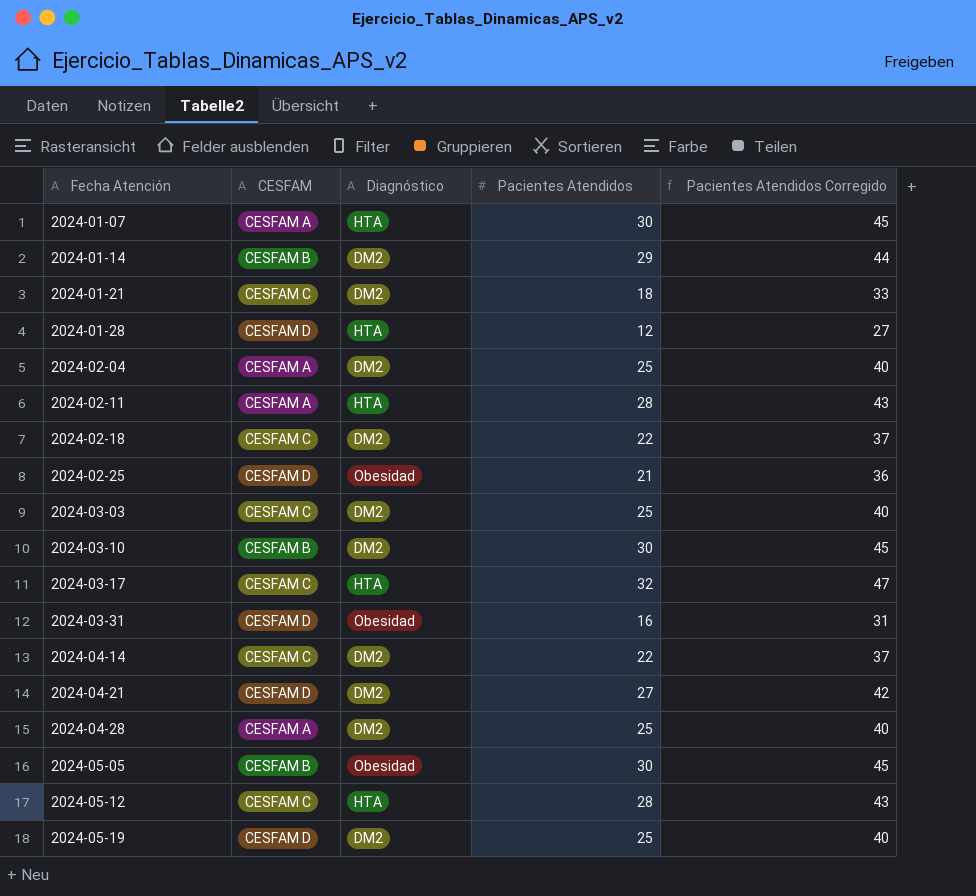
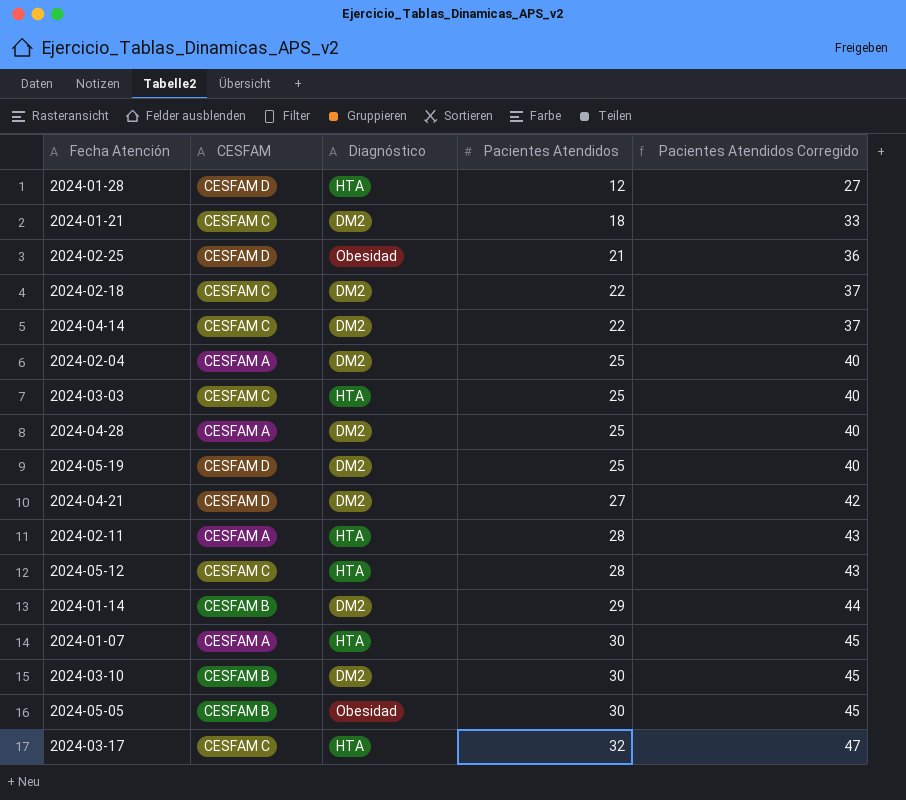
row order: Fecha Atención ascending -> Pacientes Atendidos ascending
row 2024-03-31: CESFAM D | Obesidad | 16 | 31 -> none
2024-03-03 | Diagnóstico: DM2 -> HTA

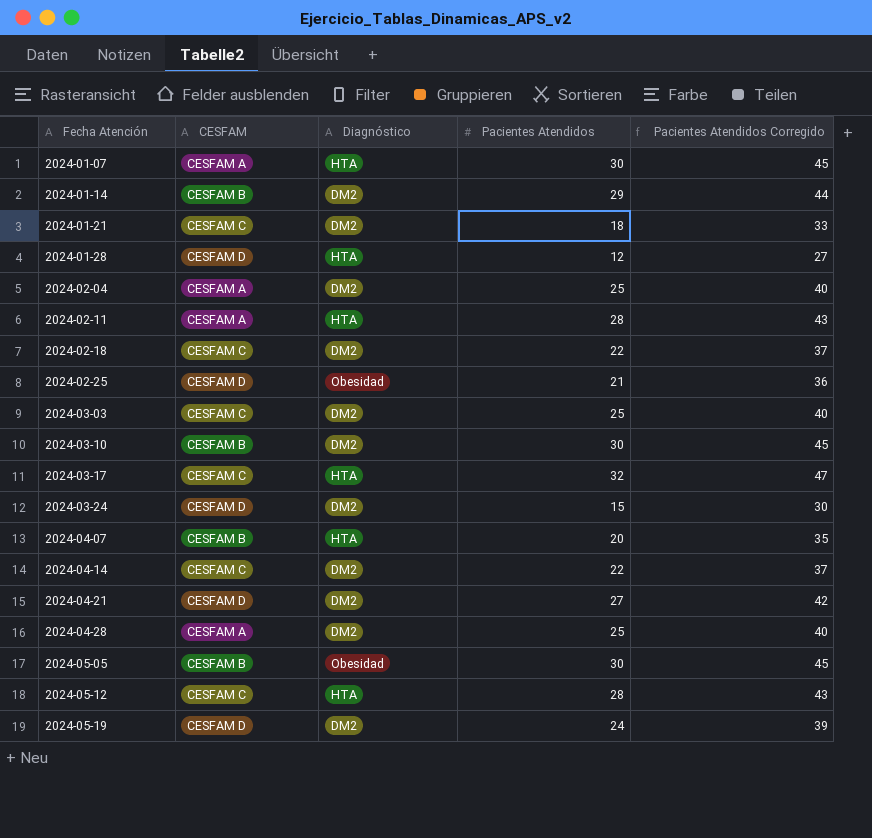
row order: Pacientes Atendidos ascending -> Fecha Atención ascending
2024-03-03 | Diagnóstico: HTA -> DM2
row 2024-03-24: none -> CESFAM D | DM2 | 15 | 30
row 2024-04-07: none -> CESFAM B | HTA | 20 | 35
2024-05-19 | Pacientes Atendidos: 25 -> 24
2024-05-19 | Pacientes Atendidos Corregido: 40 -> 39

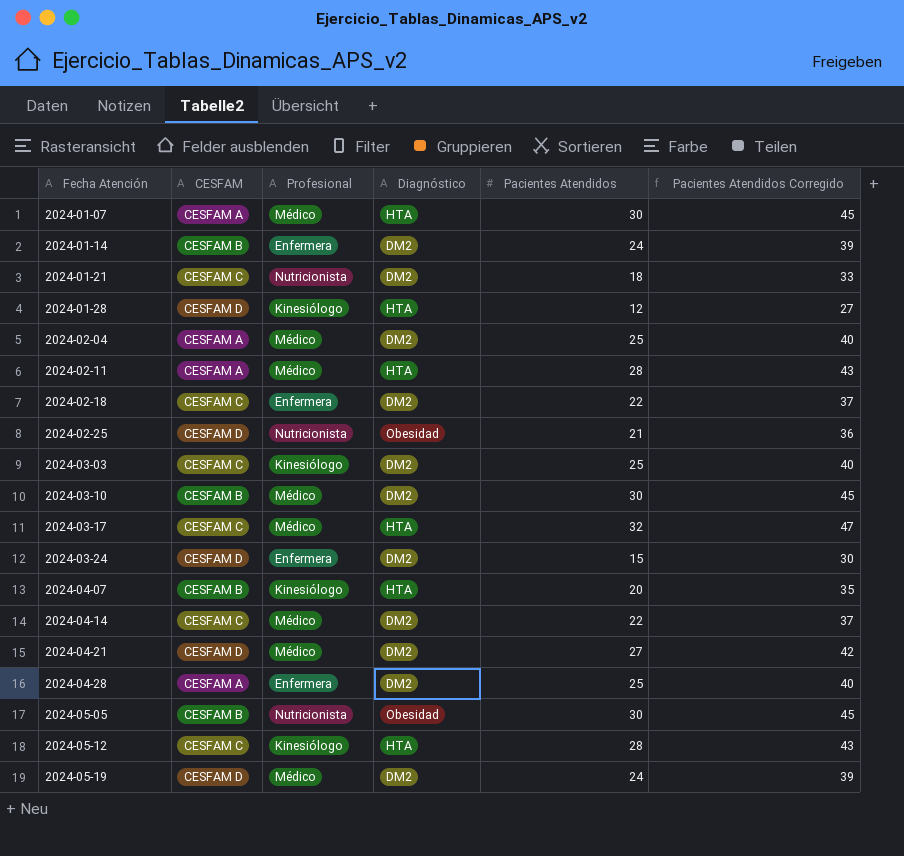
column Profesional | position: none -> 3
2024-01-14 | Pacientes Atendidos: 29 -> 24
2024-01-14 | Pacientes Atendidos Corregido: 44 -> 39

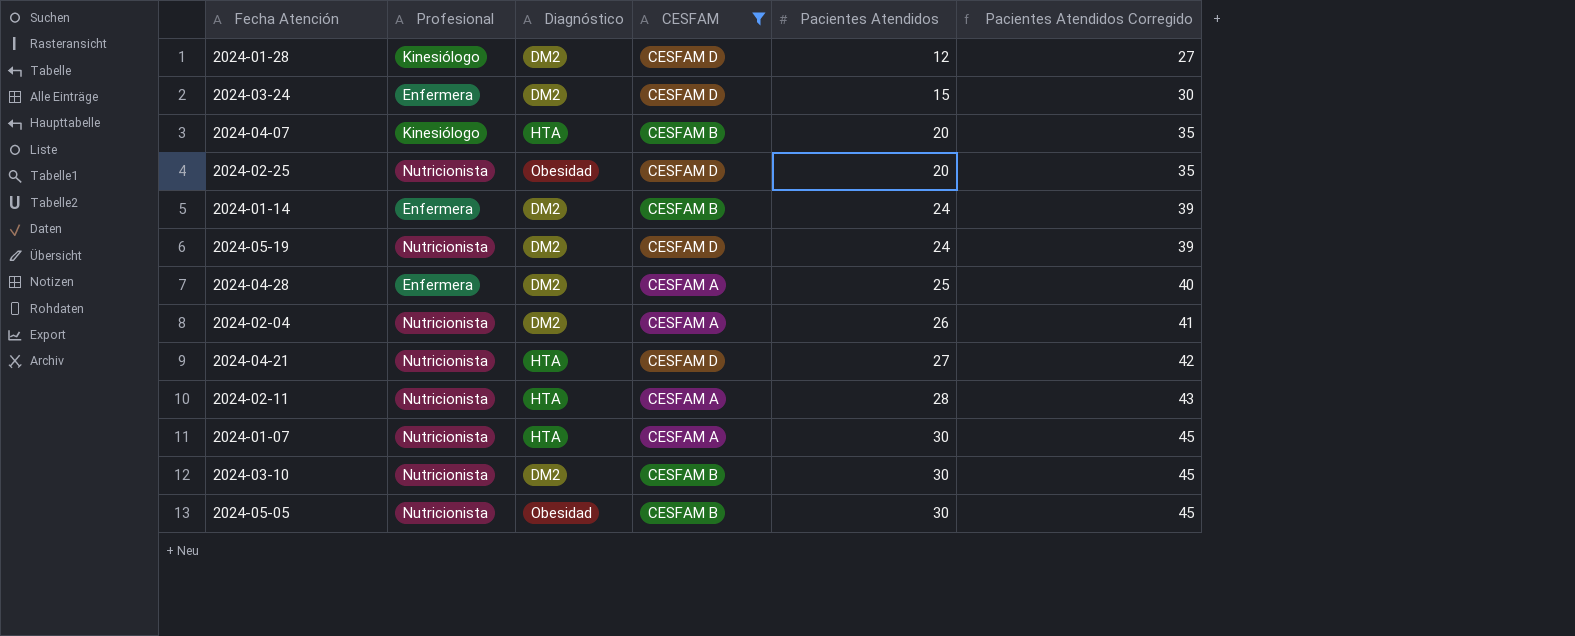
filter: none -> CESFAM != CESFAM C
row order: Fecha Atención ascending -> Pacientes Atendidos ascending
column CESFAM | position: 2 -> 4
2024-01-28 | Diagnóstico: HTA -> DM2
2024-02-25 | Pacientes Atendidos: 21 -> 20
2024-02-25 | Pacientes Atendidos Corregido: 36 -> 35
2024-05-19 | Profesional: Médico -> Nutricionista
2024-02-04 | Profesional: Médico -> Nutricionista
2024-02-04 | Pacientes Atendidos: 25 -> 26
2024-02-04 | Pacientes Atendidos Corregido: 40 -> 41
2024-04-21 | Profesional: Médico -> Nutricionista
2024-04-21 | Diagnóstico: DM2 -> HTA
2024-02-11 | Profesional: Médico -> Nutricionista
2024-01-07 | Profesional: Médico -> Nutricionista
2024-03-10 | Profesional: Médico -> Nutricionista

